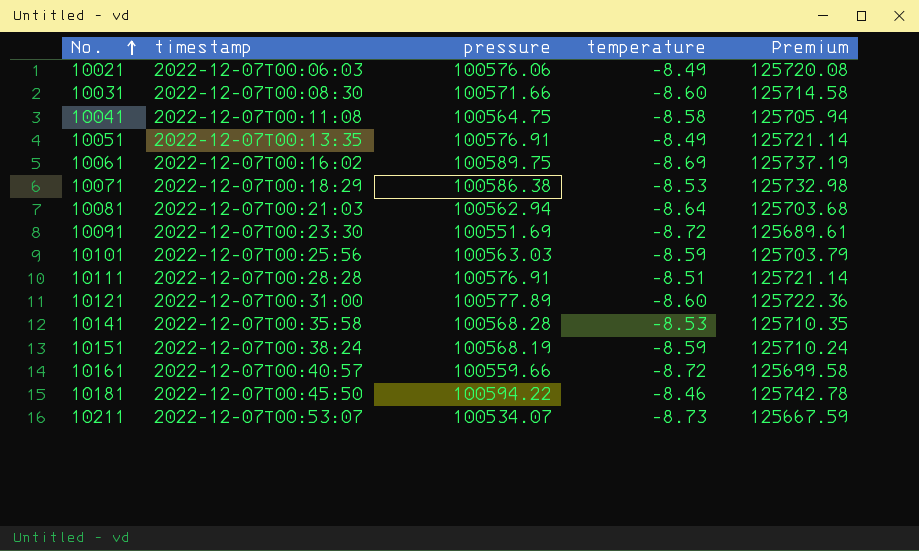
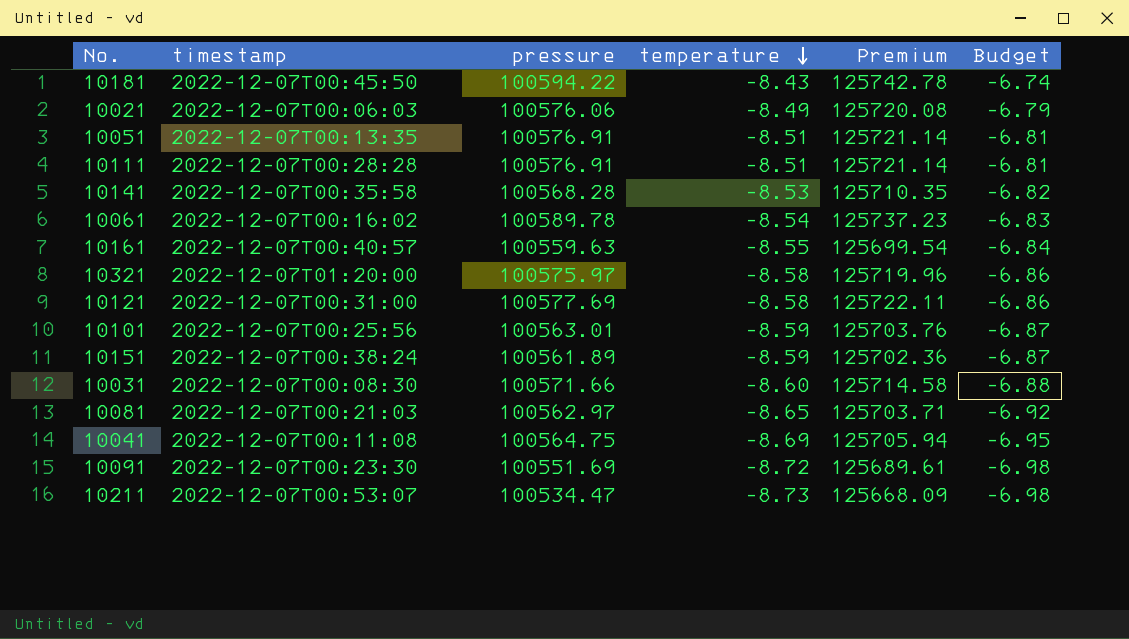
row order: No. ascending -> temperature descending
column Budget | formula: none -> [temperature] * 0.8
row 10071: 2022-12-07T00:18:29 | 100586.38 | -8.53 | 125732.98 -> none
10181 | temperature: -8.46 -> -8.43
10051 | temperature: -8.49 -> -8.51
10061 | pressure: 100589.75 -> 100589.78
10061 | temperature: -8.69 -> -8.54
10061 | Premium: 125737.19 -> 125737.23
10161 | pressure: 100559.66 -> 100559.63
10161 | temperature: -8.72 -> -8.55
10161 | Premium: 125699.58 -> 125699.54
row 10321: none -> 2022-12-07T01:20:00 | 100575.97 | -8.58 | 125719.96 | -6.86
10121 | pressure: 100577.89 -> 100577.69
10121 | temperature: -8.60 -> -8.58
10121 | Premium: 125722.36 -> 125722.11
10101 | pressure: 100563.03 -> 100563.01
10101 | Premium: 125703.79 -> 125703.76
10151 | pressure: 100568.19 -> 100561.89
10151 | Premium: 125710.24 -> 125702.36
10081 | pressure: 100562.94 -> 100562.97
10081 | temperature: -8.64 -> -8.65
10081 | Premium: 125703.68 -> 125703.71
10041 | temperature: -8.58 -> -8.69
10211 | pressure: 100534.07 -> 100534.47
10211 | Premium: 125667.59 -> 125668.09

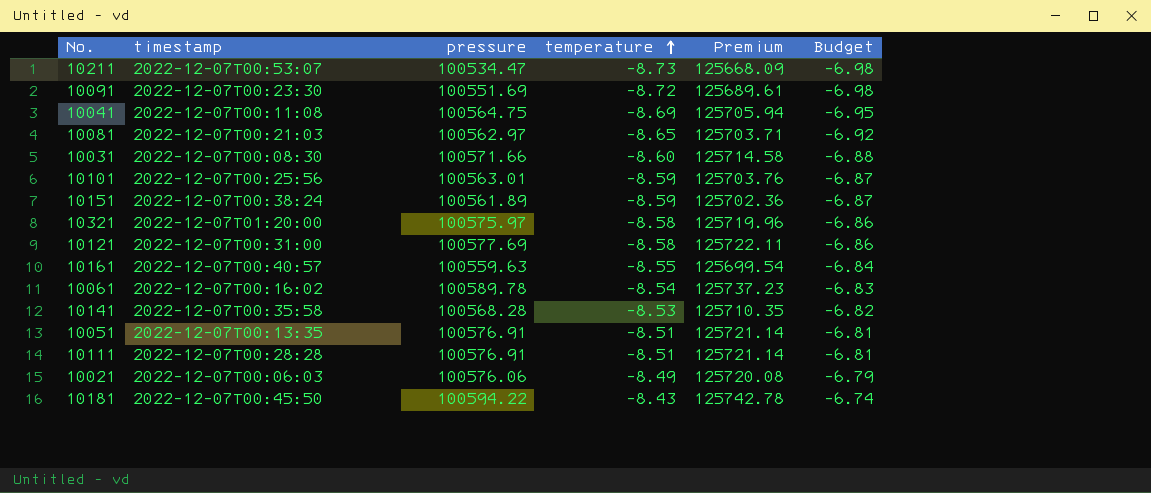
row order: temperature descending -> temperature ascending

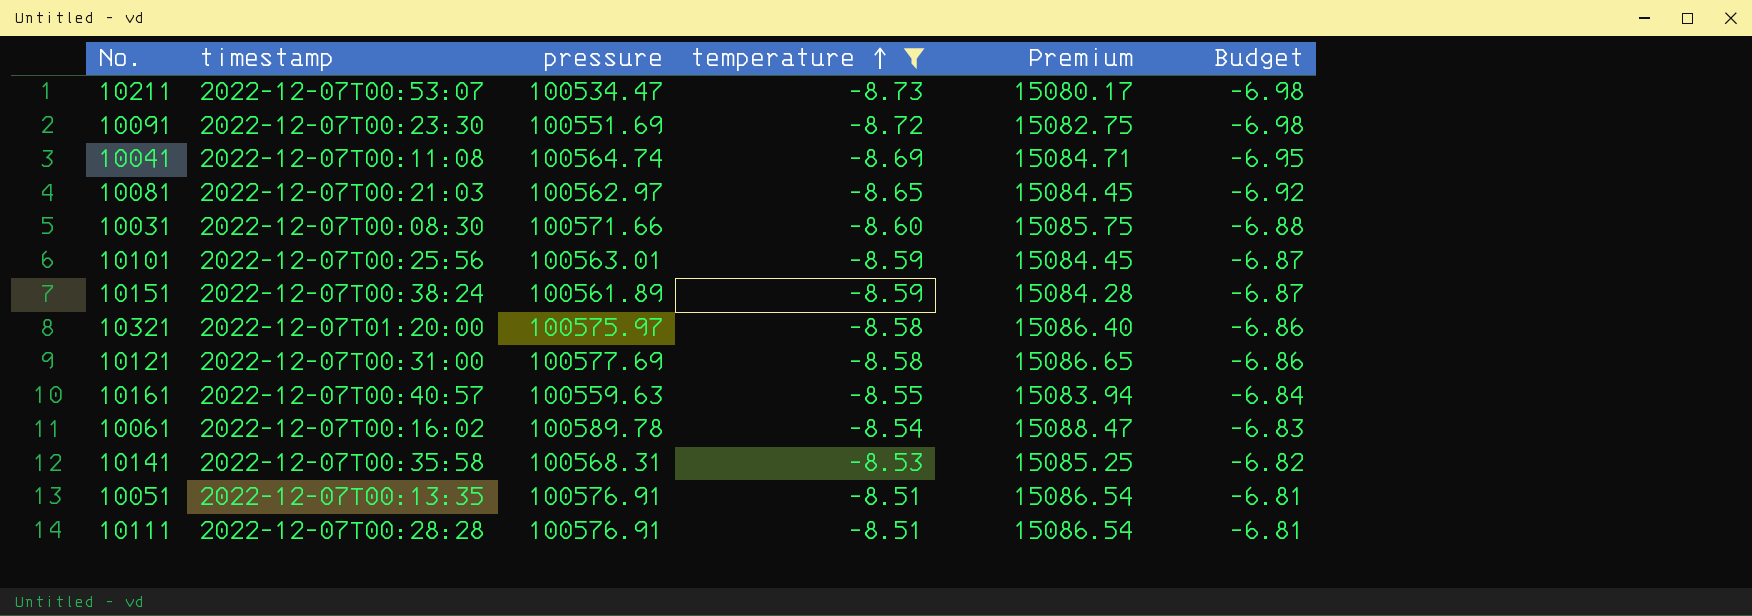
filter: none -> temperature <= -8.51
column Premium | formula: [pressure] * 1.25 -> [pressure] * 0.15
10041 | pressure: 100564.75 -> 100564.74
10141 | pressure: 100568.28 -> 100568.31

